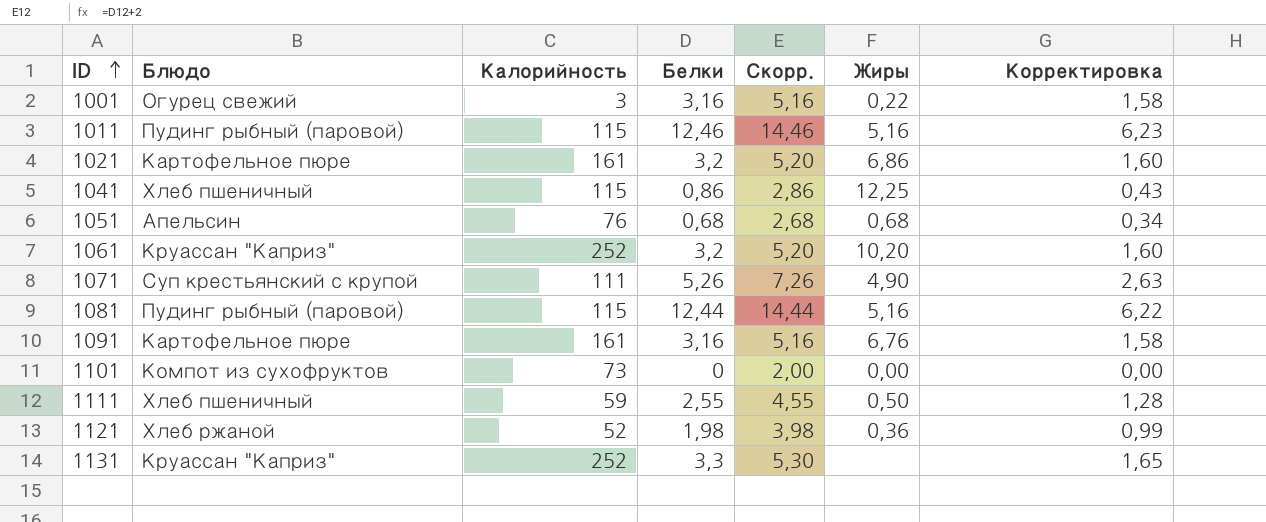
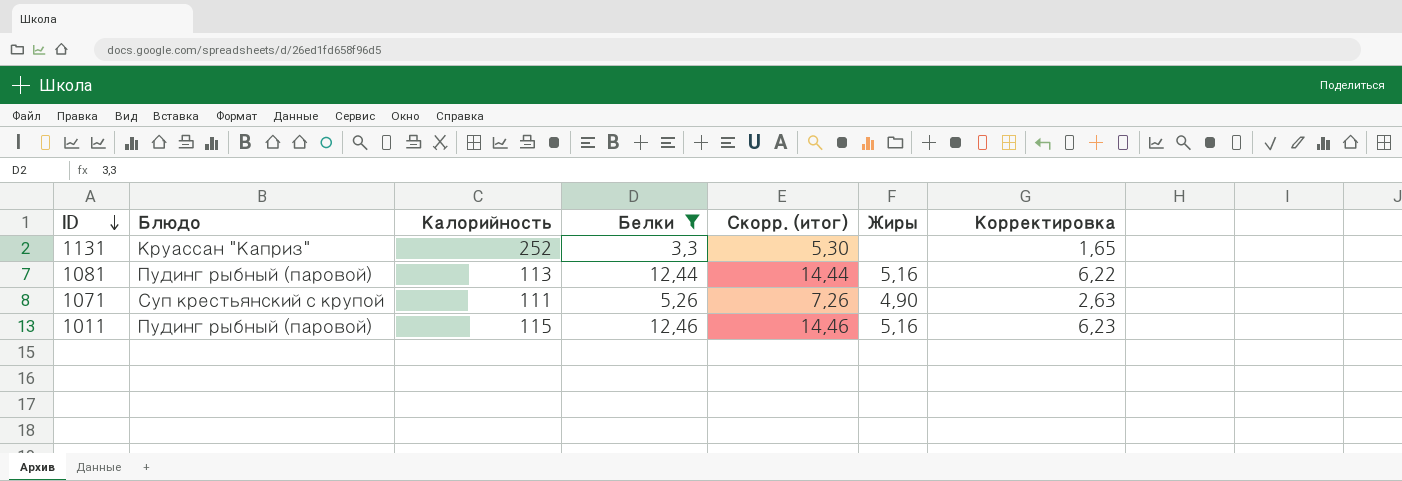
filter: none -> Белки >= 3,3
row order: ID ascending -> ID descending
column name: Скорр. -> Скорр. (итог)
1081 | Калорийность: 115 -> 113

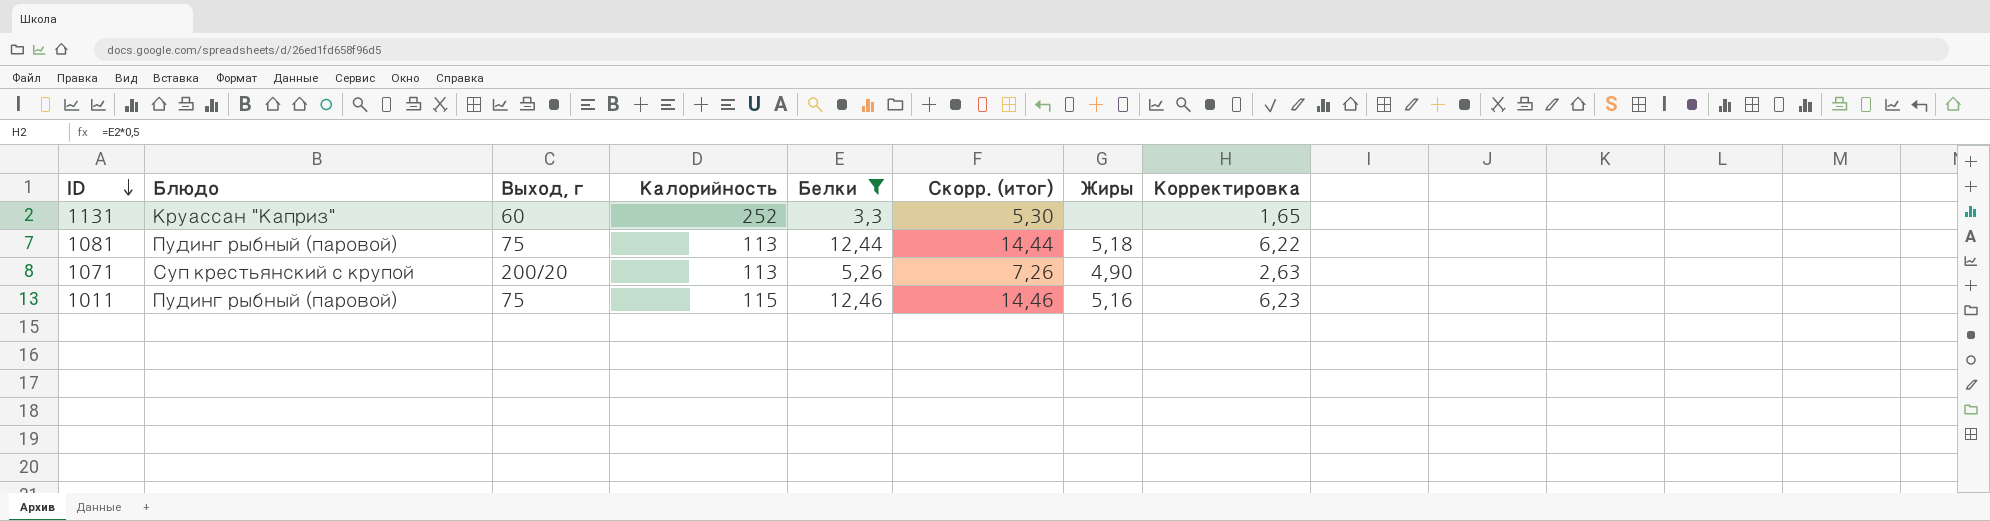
column Выход, г | position: none -> 3
1081 | Жиры: 5,16 -> 5,18
1071 | Калорийность: 111 -> 113

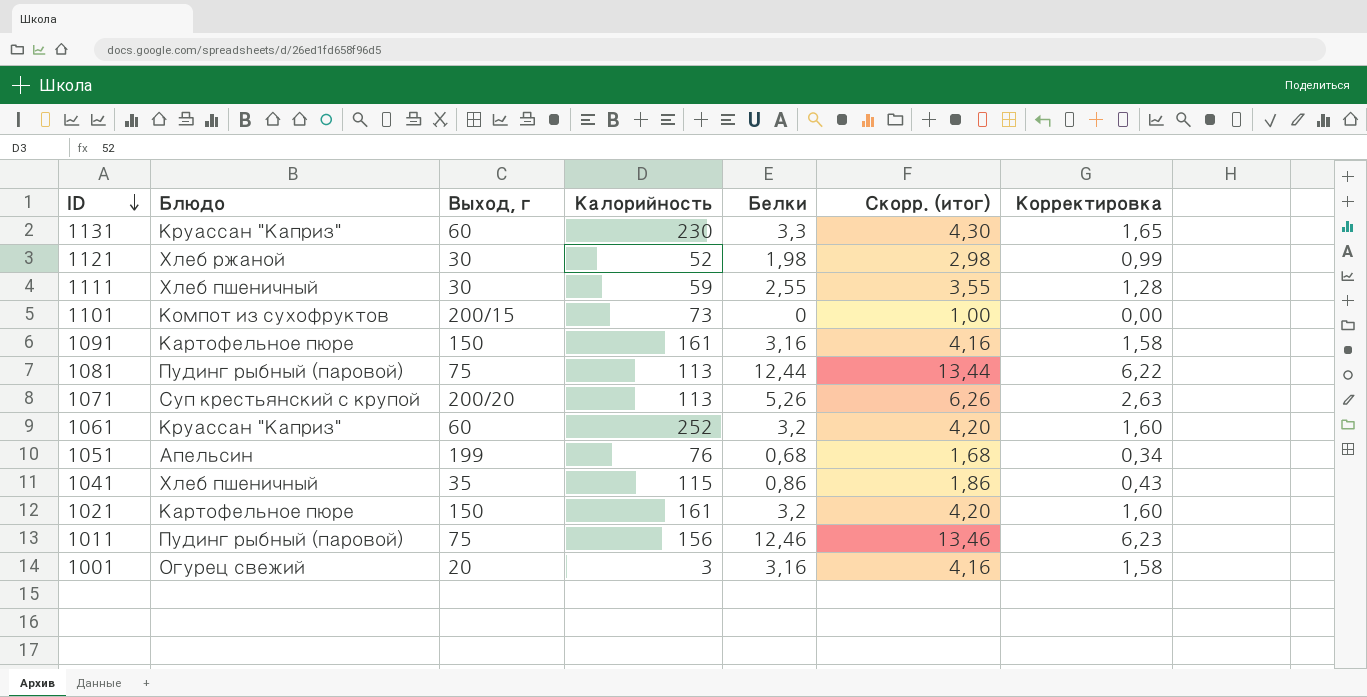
filter: Белки >= 3,3 -> none
column Жиры | position: 7 -> none
column Скорр. (итог) | formula: [Белки] + 2 -> [Белки] + 1
1131 | Калорийность: 252 -> 230
1011 | Калорийность: 115 -> 156

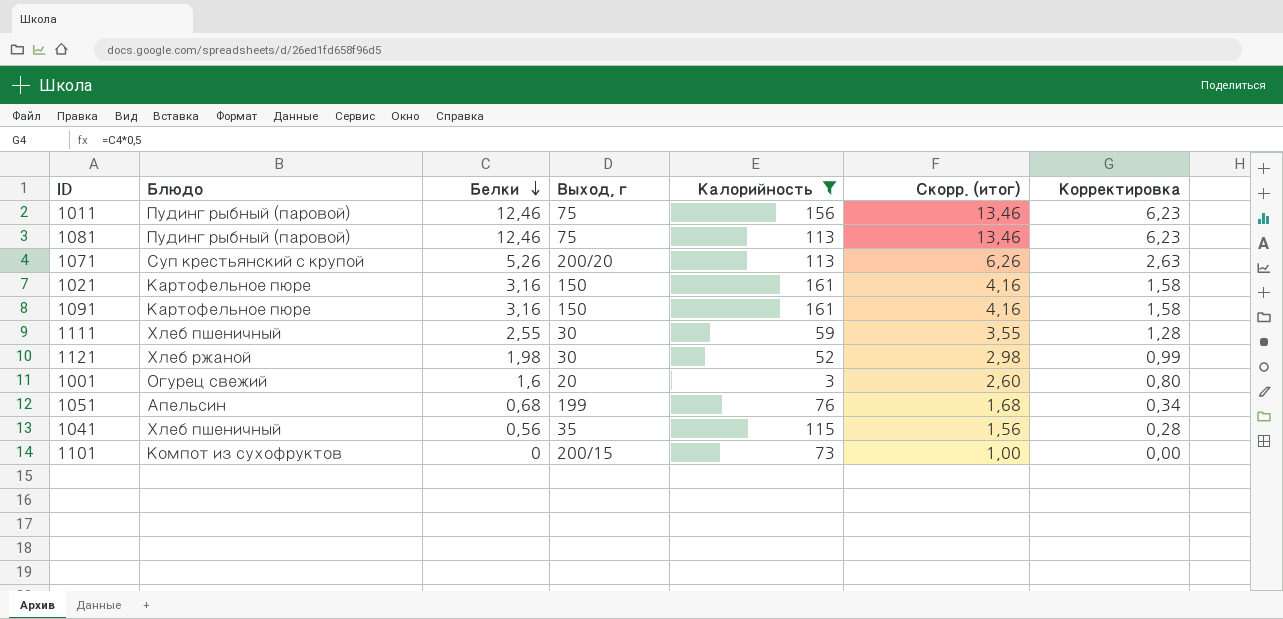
filter: none -> Калорийность <= 161
row order: ID descending -> Белки descending
column Белки | position: 5 -> 3
1081 | Белки: 12,44 -> 12,46
1081 | Скорр. (итог): 13,44 -> 13,46
1081 | Корректировка: 6,22 -> 6,23
1021 | Белки: 3,2 -> 3,16
1021 | Скорр. (итог): 4,20 -> 4,16
1021 | Корректировка: 1,60 -> 1,58
1001 | Белки: 3,16 -> 1,6
1001 | Скорр. (итог): 4,16 -> 2,60
1001 | Корректировка: 1,58 -> 0,80
1041 | Белки: 0,86 -> 0,56
1041 | Скорр. (итог): 1,86 -> 1,56
1041 | Корректировка: 0,43 -> 0,28

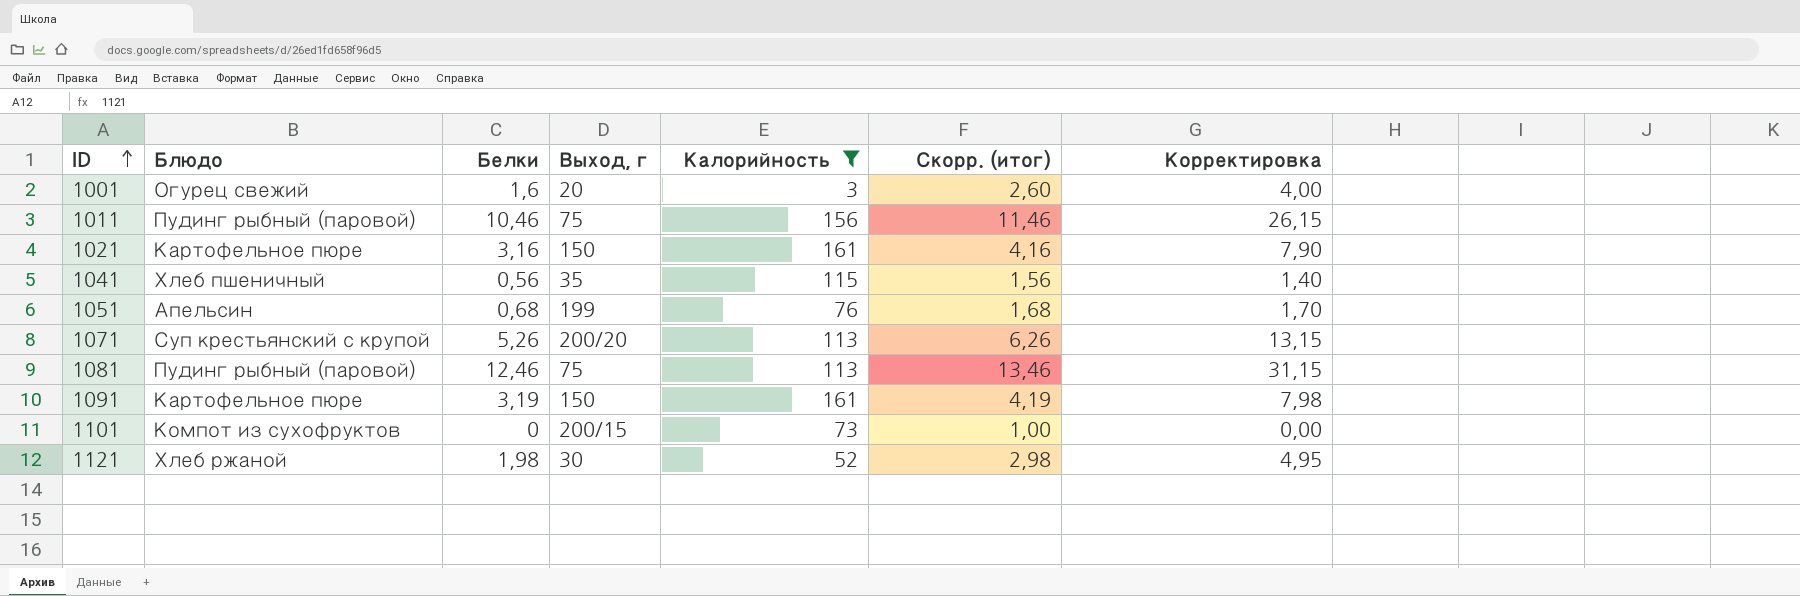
row order: Белки descending -> ID ascending
column Корректировка | formula: [Белки] * 0,5 -> [Белки] * 2,5
row 1111: Хлеб пшеничный | 2,55 | 30 | 59 | 3,55 | 1,28 -> none
1011 | Белки: 12,46 -> 10,46
1011 | Скорр. (итог): 13,46 -> 11,46
1091 | Белки: 3,16 -> 3,19
1091 | Скорр. (итог): 4,16 -> 4,19

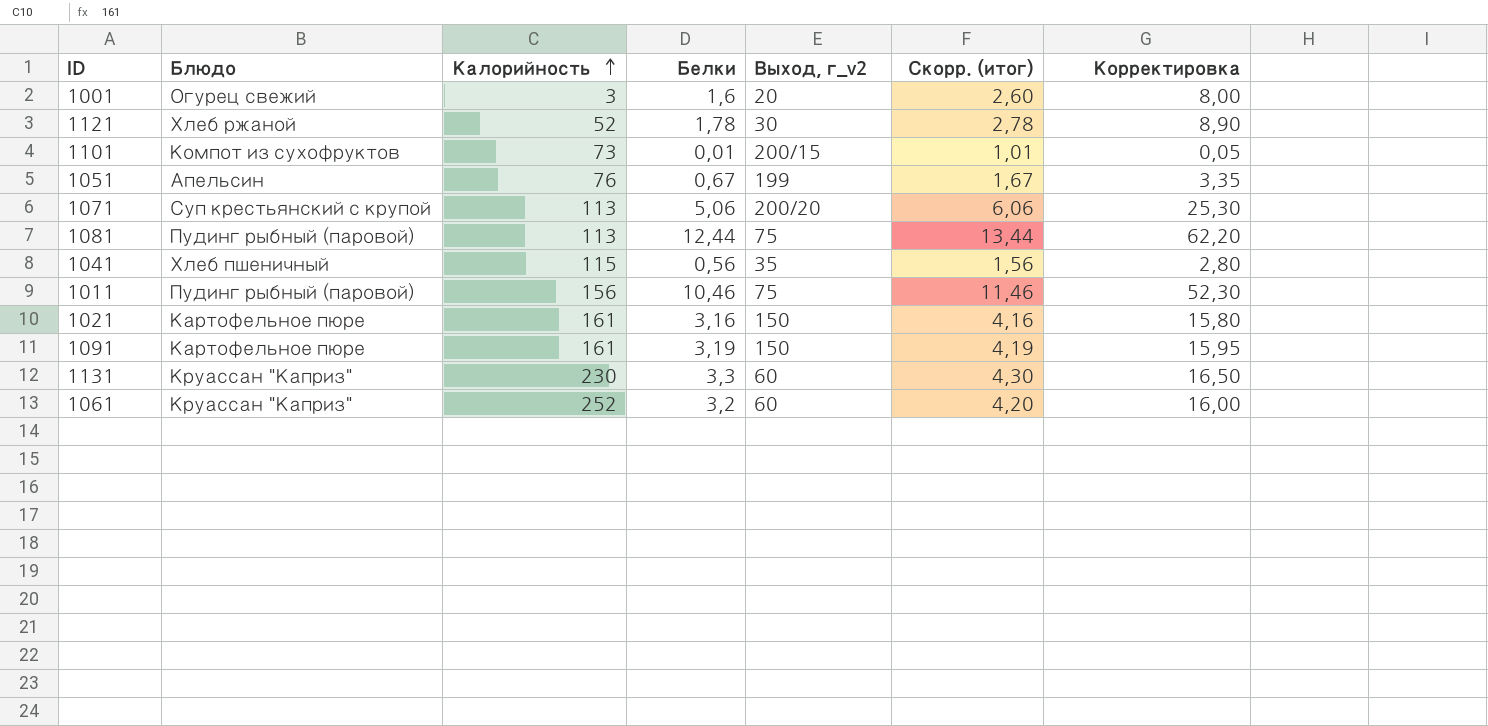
filter: Калорийность <= 161 -> none
row order: ID ascending -> Калорийность ascending
column Калорийность | position: 5 -> 3
column name: Выход, г -> Выход, г_v2
column Корректировка | formula: [Белки] * 2,5 -> [Белки] * 5
1121 | Белки: 1,98 -> 1,78
1121 | Скорр. (итог): 2,98 -> 2,78
1101 | Белки: 0 -> 0,01
1101 | Скорр. (итог): 1,00 -> 1,01
1051 | Белки: 0,68 -> 0,67
1051 | Скорр. (итог): 1,68 -> 1,67
1071 | Белки: 5,26 -> 5,06
1071 | Скорр. (итог): 6,26 -> 6,06
1081 | Белки: 12,46 -> 12,44
1081 | Скорр. (итог): 13,46 -> 13,44

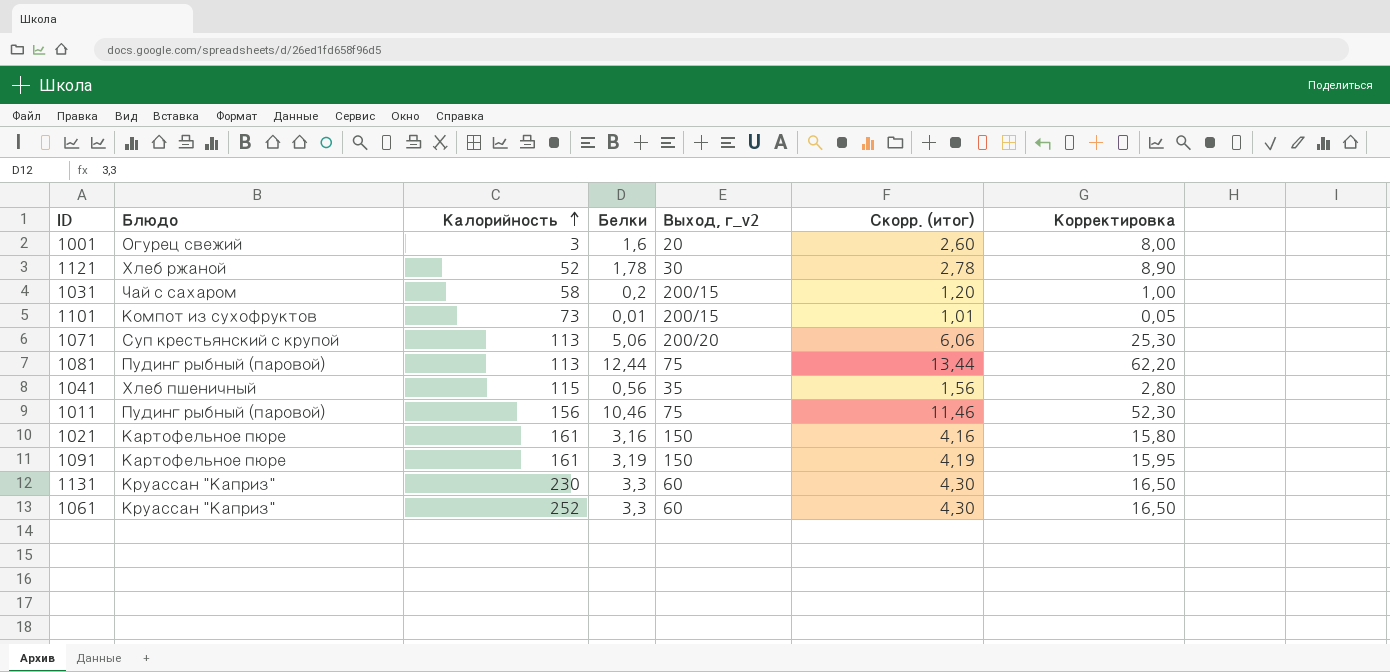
row 1051: Апельсин | 76 | 0,67 | 199 | 1,67 | 3,35 -> none
row 1031: none -> Чай с сахаром | 58 | 0,2 | 200/15 | 1,20 | 1,00
1061 | Белки: 3,2 -> 3,3
1061 | Скорр. (итог): 4,20 -> 4,30
1061 | Корректировка: 16,00 -> 16,50

